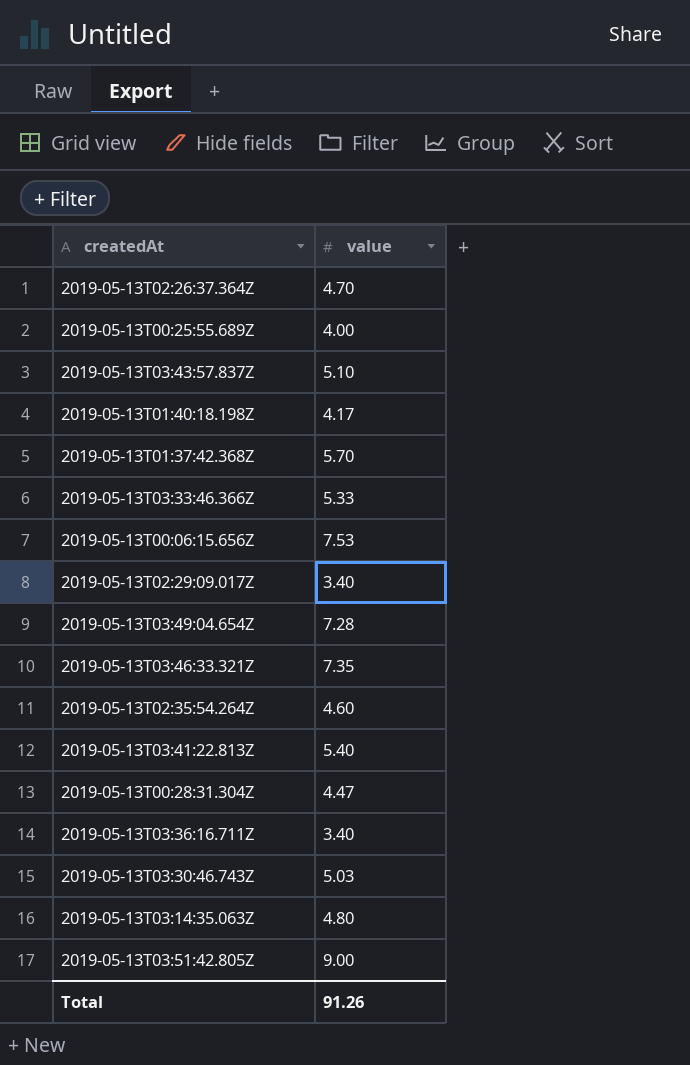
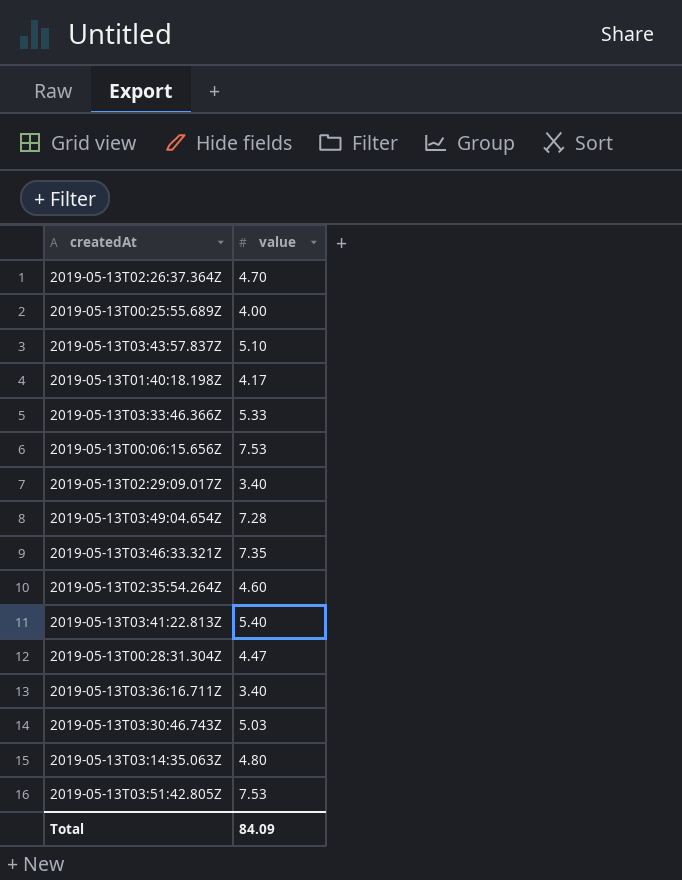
row 2019-05-13T01:37:42.368Z: 5.70 -> none
2019-05-13T03:51:42.805Z | value: 9.00 -> 7.53
Total | value: 91.26 -> 84.09

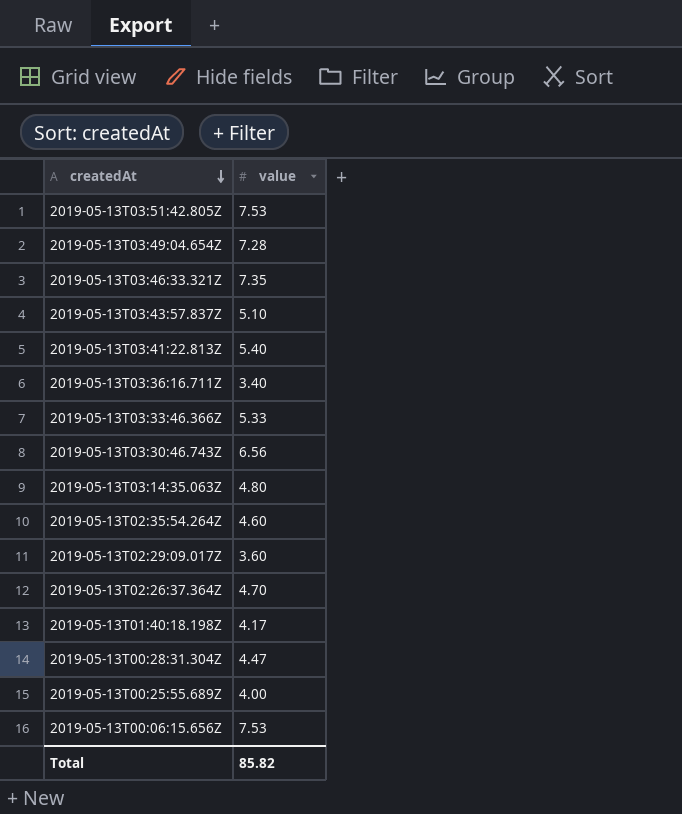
row order: none -> createdAt descending
2019-05-13T03:30:46.743Z | value: 5.03 -> 6.56
2019-05-13T02:29:09.017Z | value: 3.40 -> 3.60
Total | value: 84.09 -> 85.82

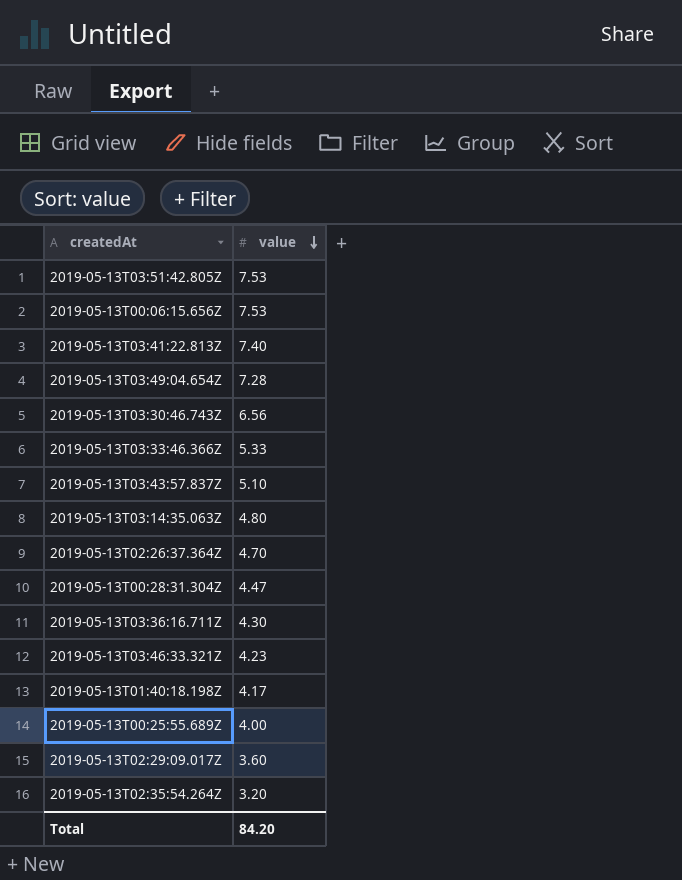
row order: createdAt descending -> value descending
2019-05-13T03:41:22.813Z | value: 5.40 -> 7.40
2019-05-13T03:36:16.711Z | value: 3.40 -> 4.30
2019-05-13T03:46:33.321Z | value: 7.35 -> 4.23
2019-05-13T02:35:54.264Z | value: 4.60 -> 3.20
Total | value: 85.82 -> 84.20

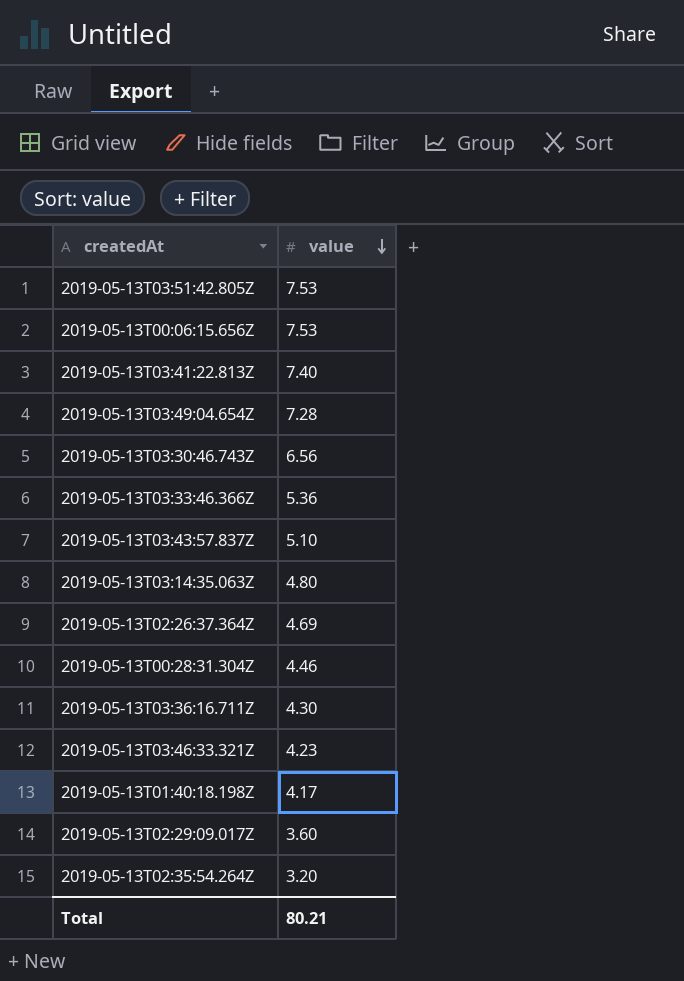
row 2019-05-13T00:25:55.689Z: 4.00 -> none
2019-05-13T03:33:46.366Z | value: 5.33 -> 5.36
2019-05-13T02:26:37.364Z | value: 4.70 -> 4.69
2019-05-13T00:28:31.304Z | value: 4.47 -> 4.46
Total | value: 84.20 -> 80.21

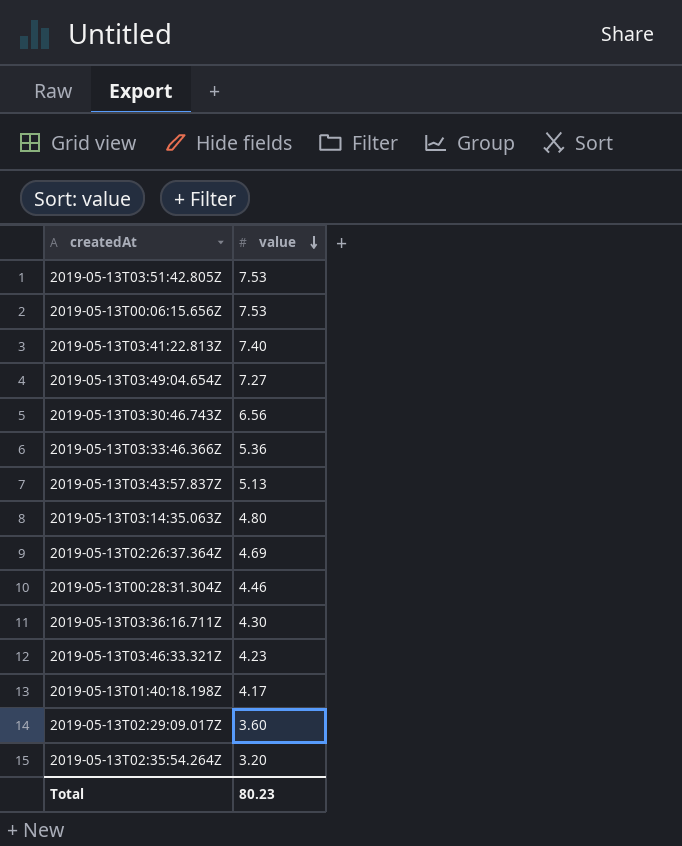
2019-05-13T03:49:04.654Z | value: 7.28 -> 7.27
2019-05-13T03:43:57.837Z | value: 5.10 -> 5.13
Total | value: 80.21 -> 80.23

